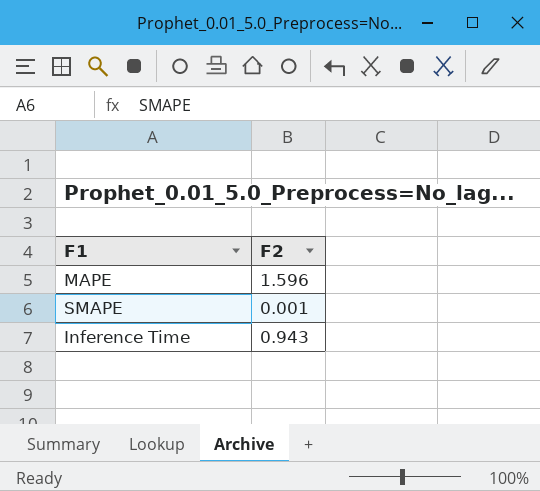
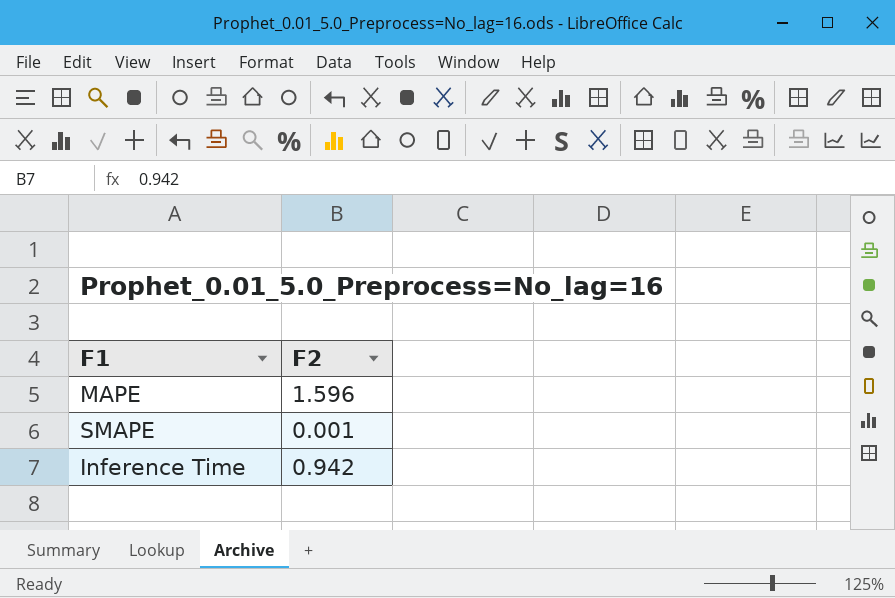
Inference Time | F2: 0.943 -> 0.942

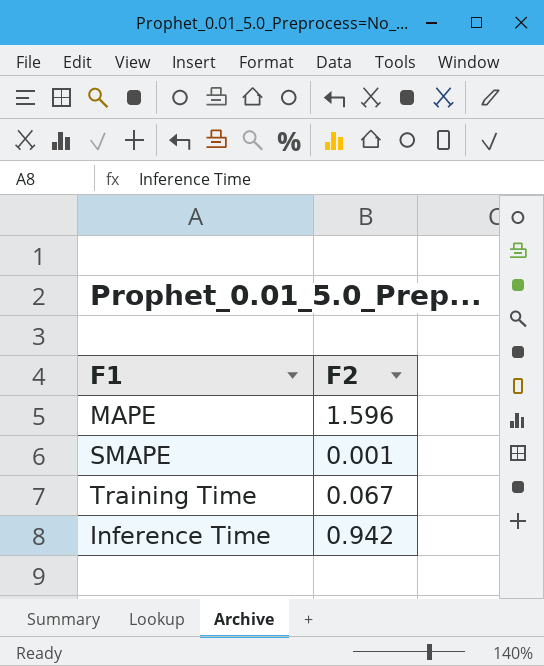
row Training Time: none -> 0.067

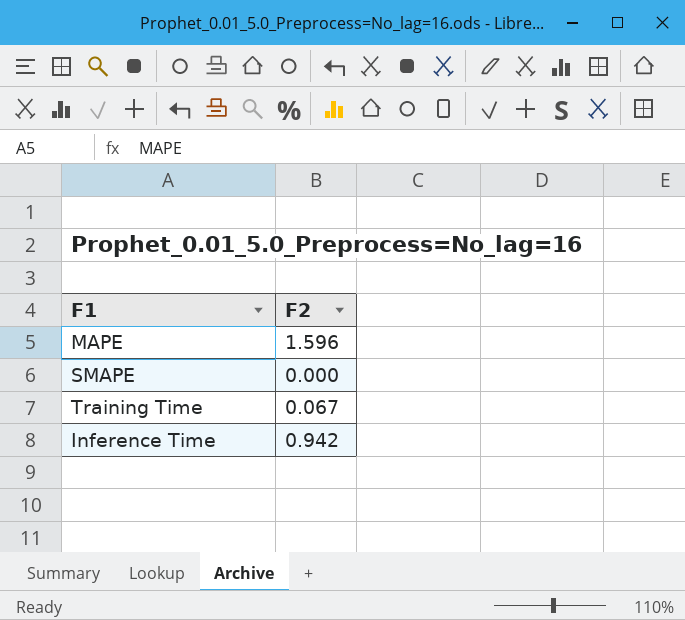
SMAPE | F2: 0.001 -> 0.000

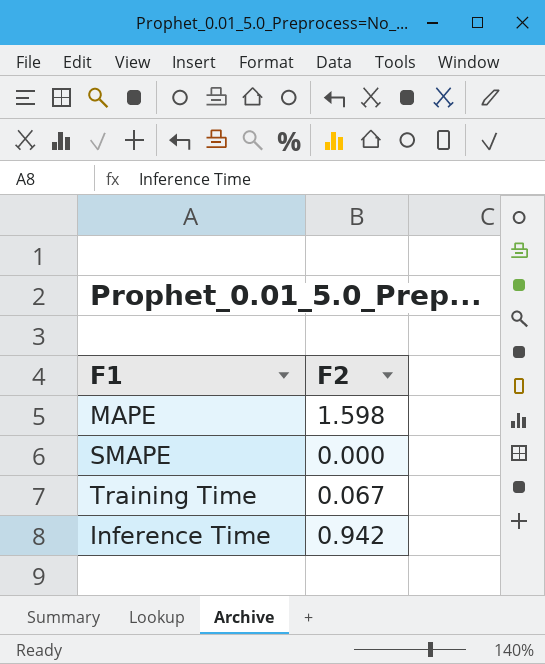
MAPE | F2: 1.596 -> 1.598

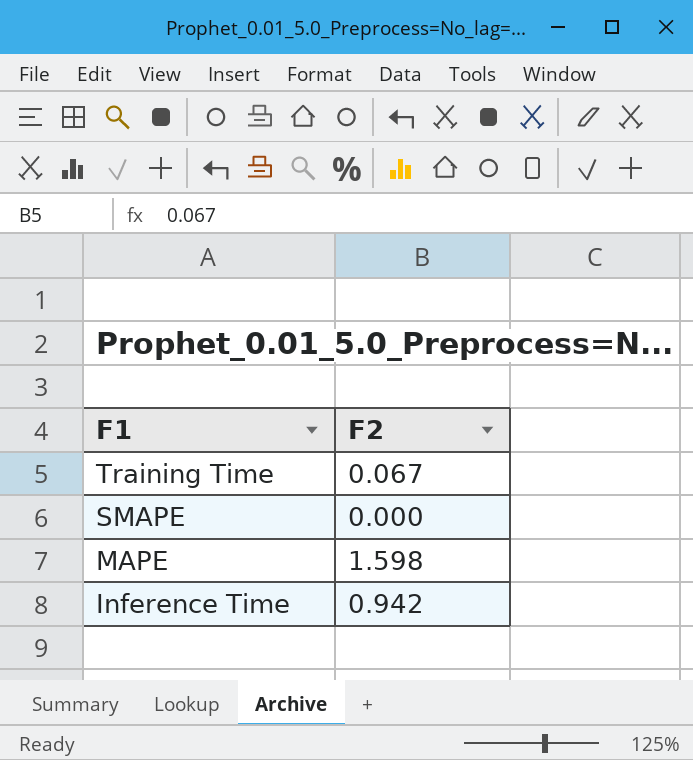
row order: none -> F1 descending

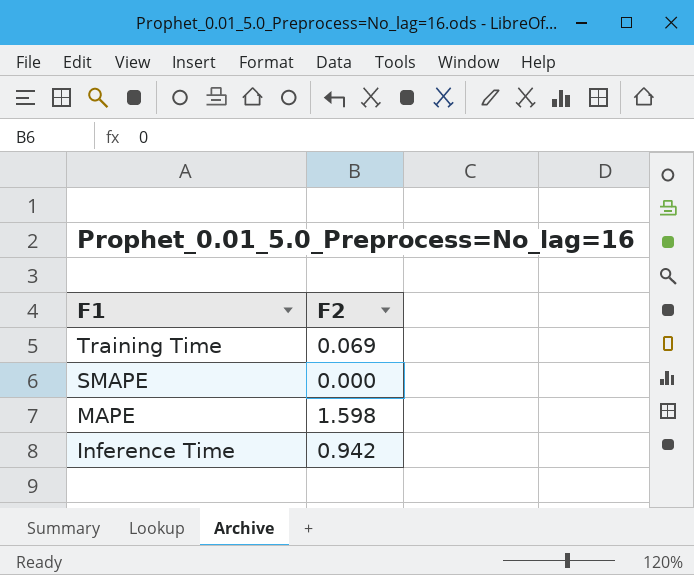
Training Time | F2: 0.067 -> 0.069

